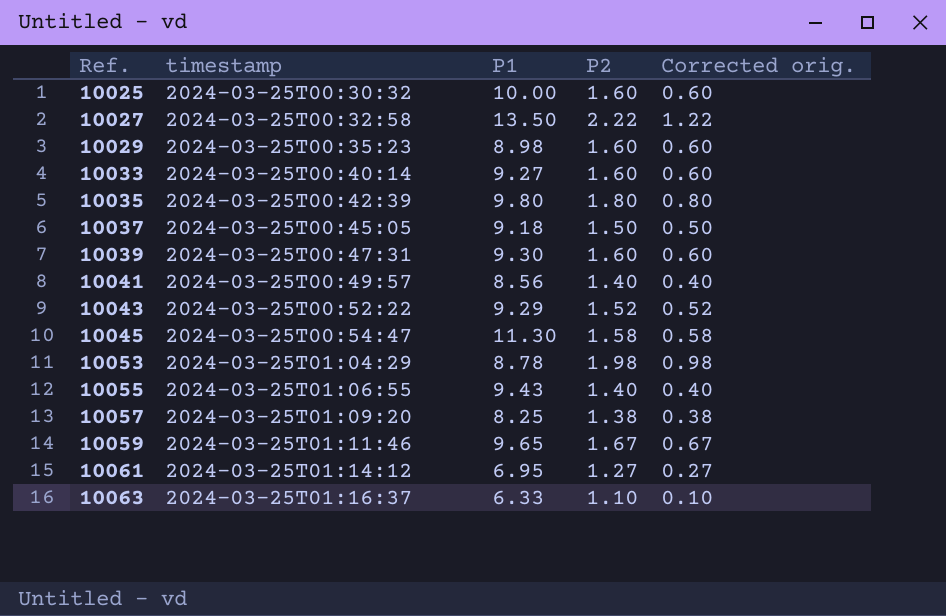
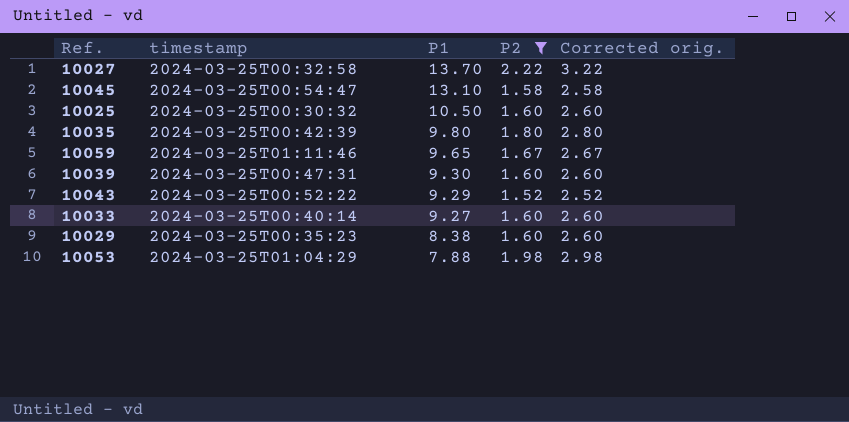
filter: none -> P2 >= 1.52
row order: Ref. ascending -> P1 descending
column Corrected orig. | formula: [P2] - 1 -> [P2] + 1
10027 | P1: 13.50 -> 13.70
10045 | P1: 11.30 -> 13.10
10025 | P1: 10.00 -> 10.50
10029 | P1: 8.98 -> 8.38
10053 | P1: 8.78 -> 7.88

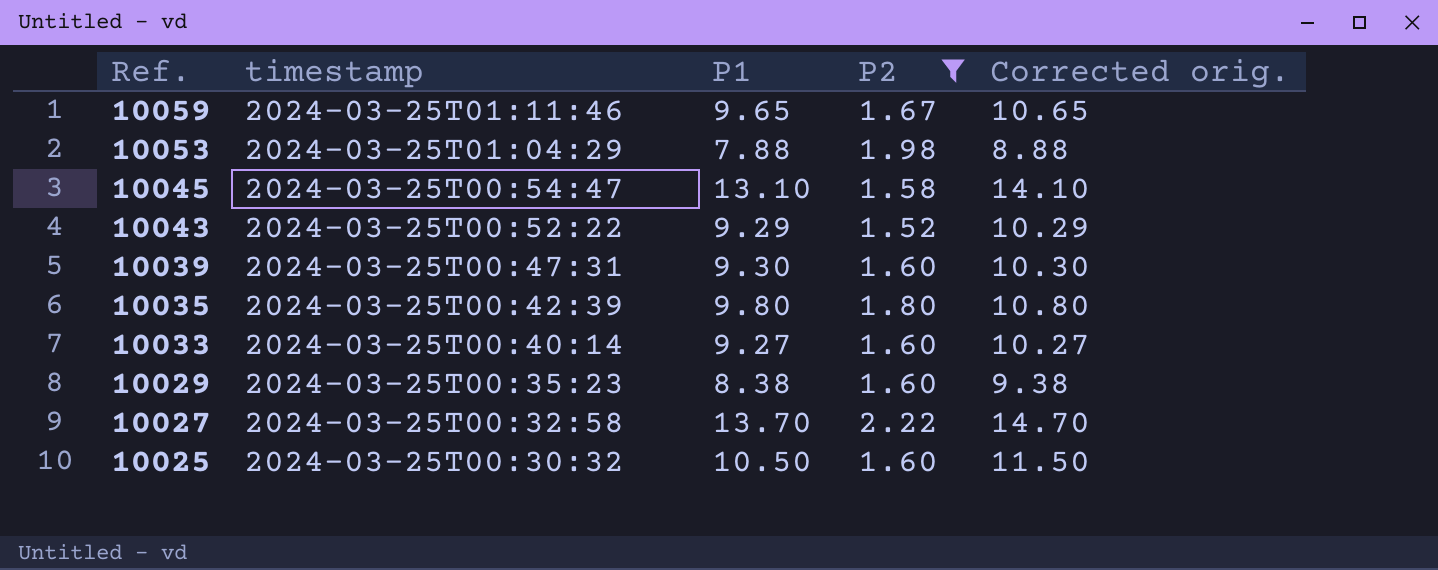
row order: P1 descending -> Ref. descending
column Corrected orig. | formula: [P2] + 1 -> [P1] + 1

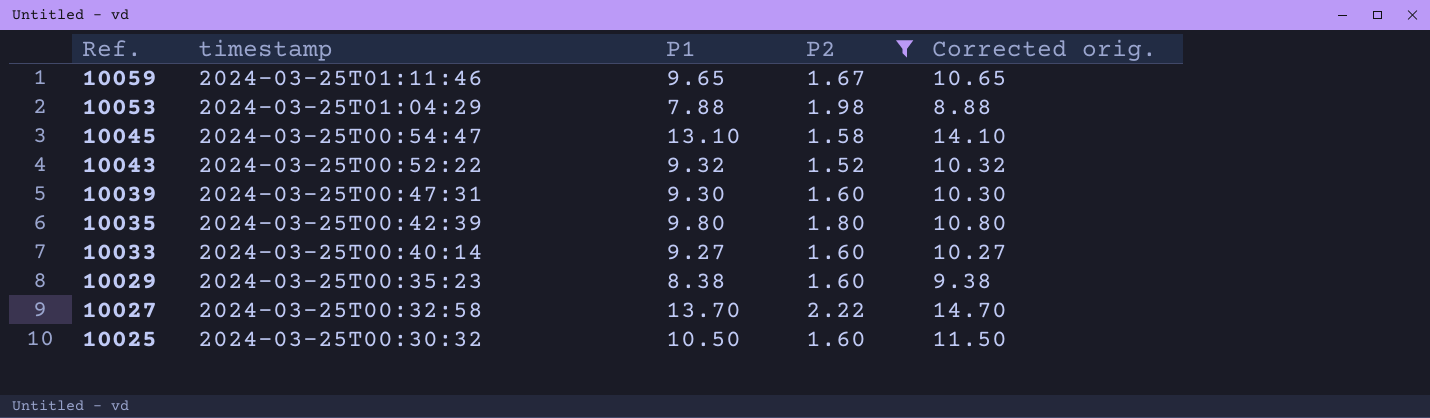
10043 | P1: 9.29 -> 9.32
10043 | Corrected orig.: 10.29 -> 10.32

